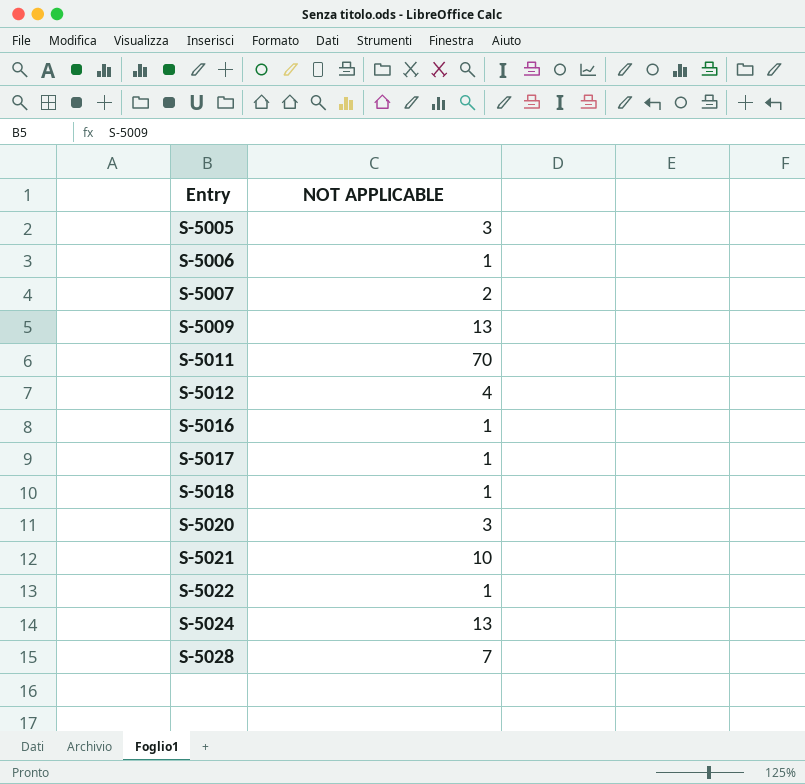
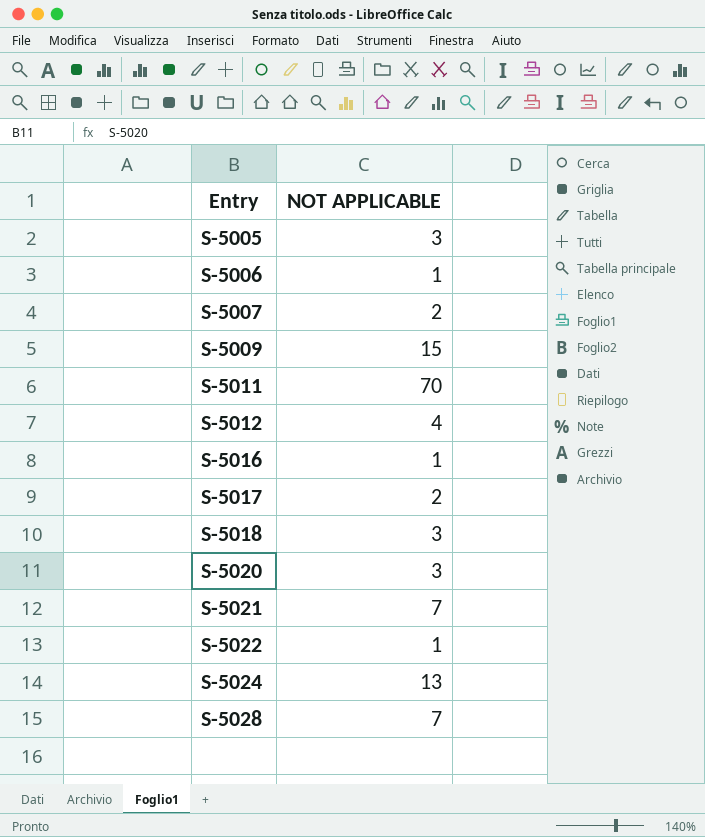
S-5009 | NOT APPLICABLE: 13 -> 15
S-5017 | NOT APPLICABLE: 1 -> 2
S-5018 | NOT APPLICABLE: 1 -> 3
S-5021 | NOT APPLICABLE: 10 -> 7

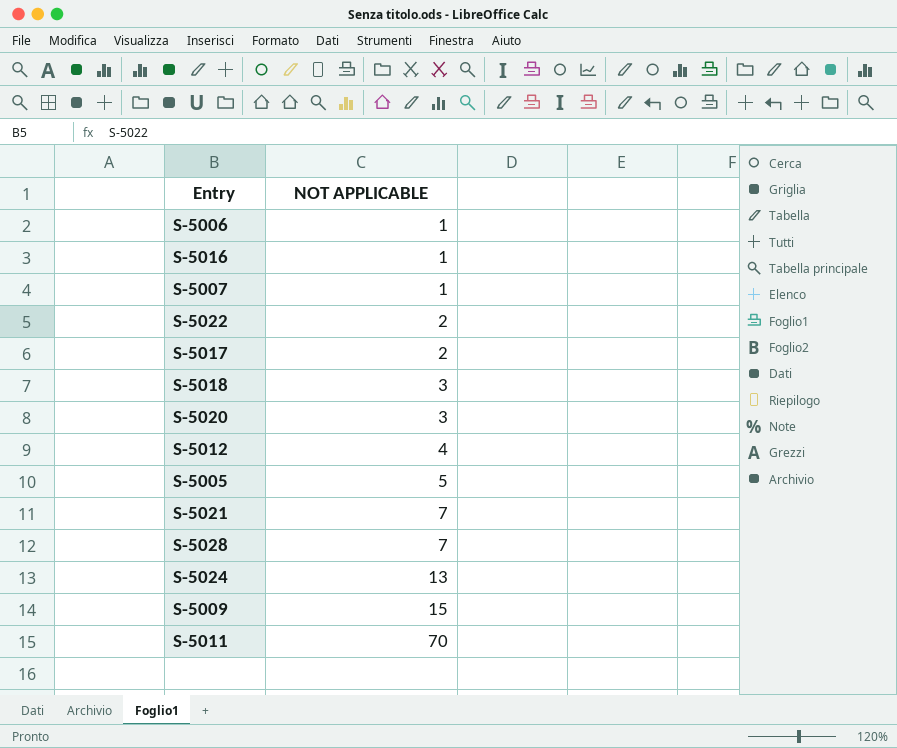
row order: Entry ascending -> NOT APPLICABLE ascending
S-5007 | NOT APPLICABLE: 2 -> 1
S-5022 | NOT APPLICABLE: 1 -> 2
S-5005 | NOT APPLICABLE: 3 -> 5

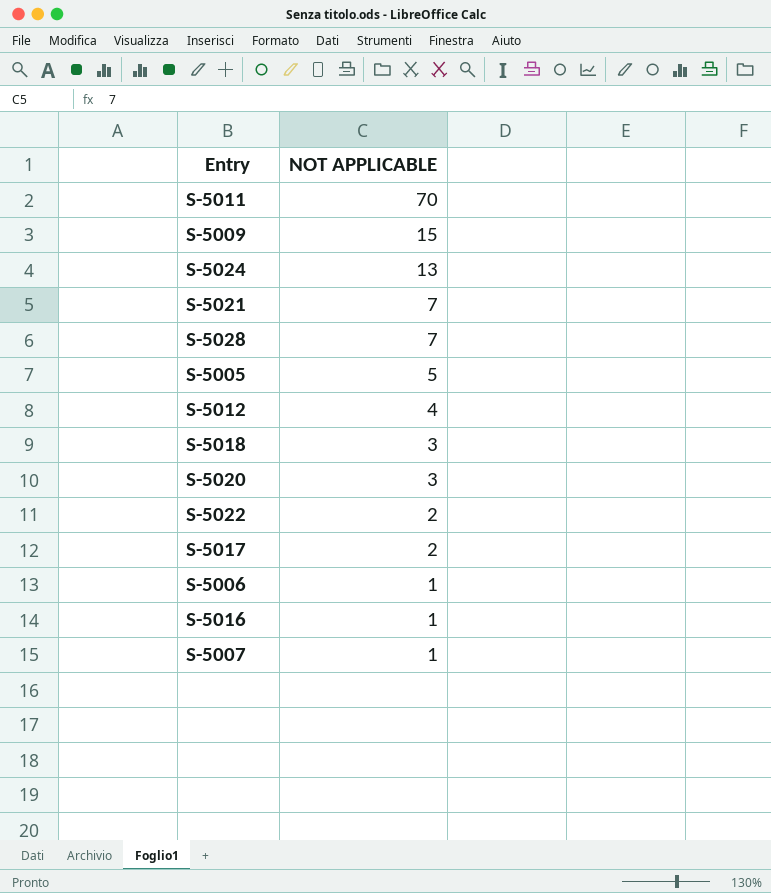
row order: NOT APPLICABLE ascending -> NOT APPLICABLE descending

